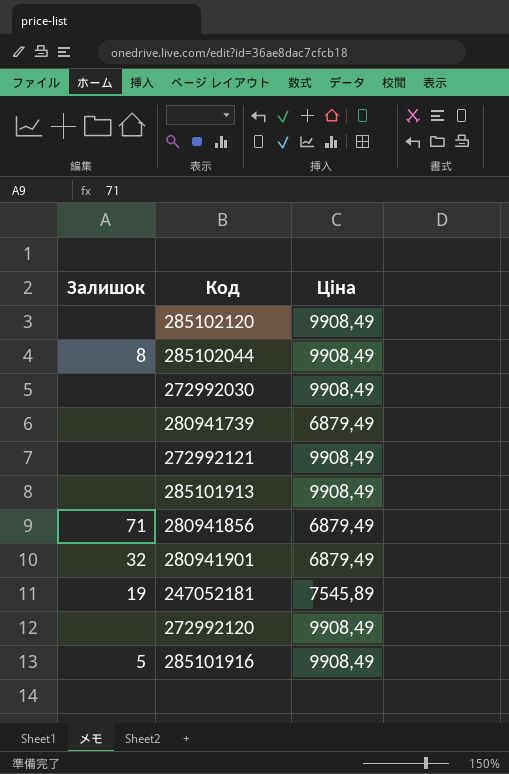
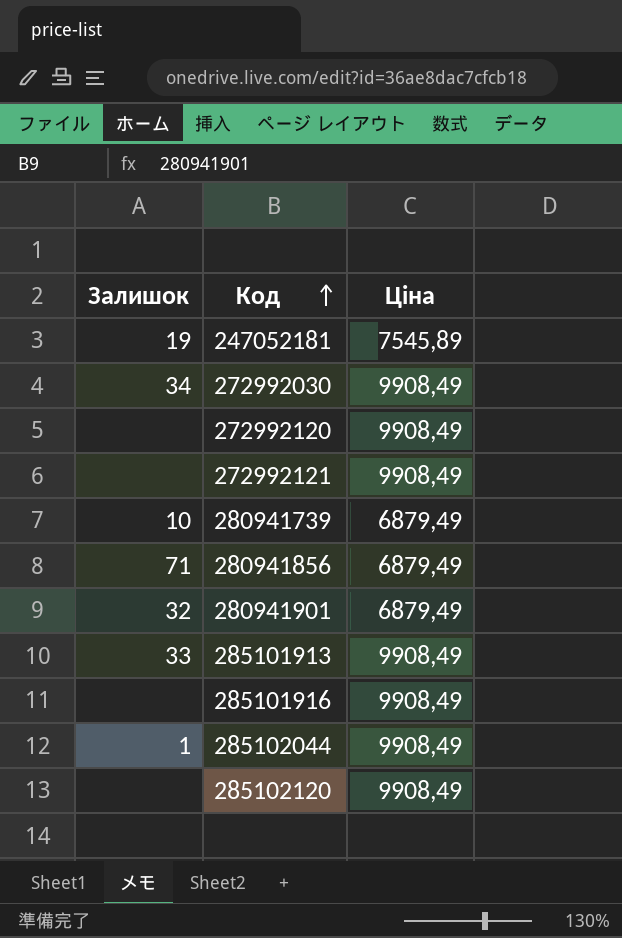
row order: none -> Код ascending
272992030 | Залишок: none -> 34
280941739 | Залишок: none -> 10
285101913 | Залишок: none -> 33
285101916 | Залишок: 5 -> none
285102044 | Залишок: 8 -> 1

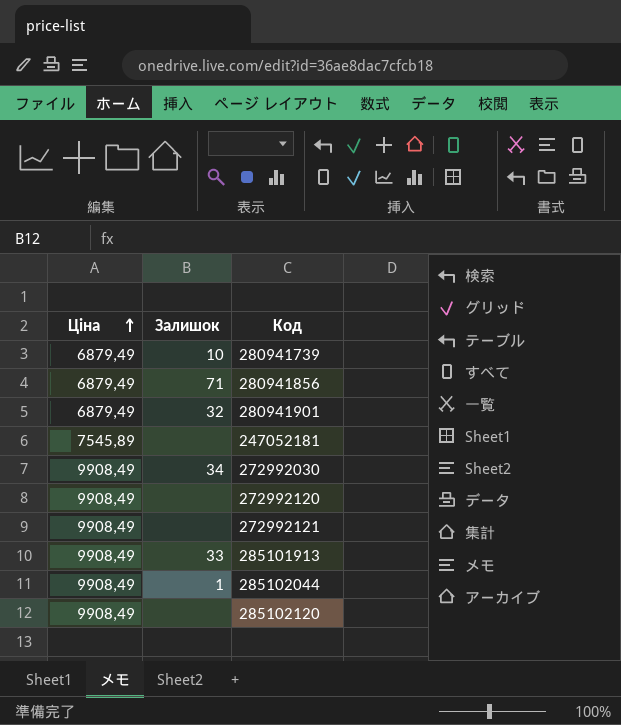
row order: Код ascending -> Ціна ascending
column Ціна | position: 3 -> 1
row 285101916: none | 9908,49 -> none
247052181 | Залишок: 19 -> none

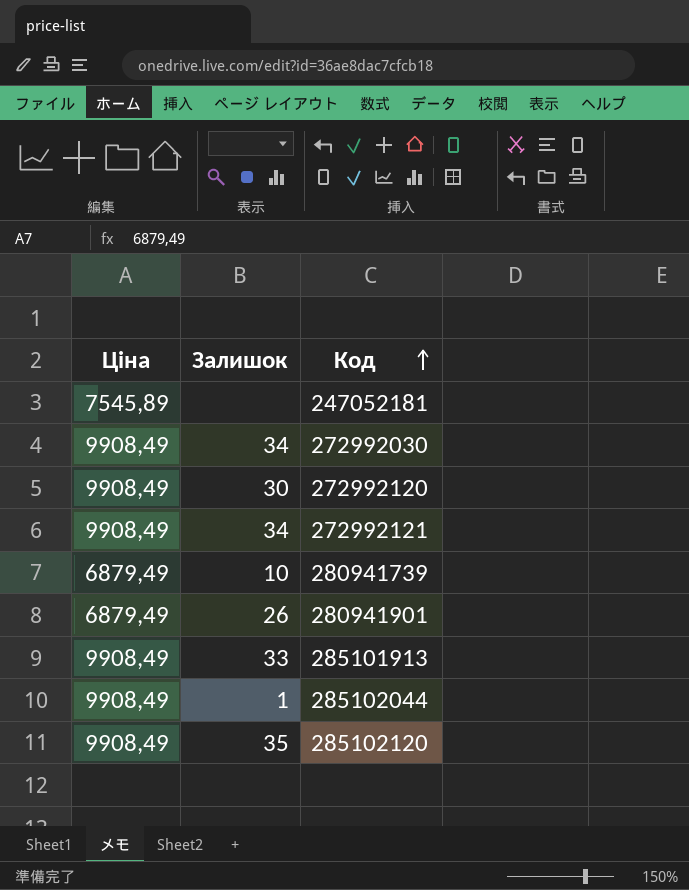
row order: Ціна ascending -> Код ascending
row 280941856: 6879,49 | 71 -> none
272992120 | Залишок: none -> 30
272992121 | Залишок: none -> 34
280941901 | Залишок: 32 -> 26
285102120 | Залишок: none -> 35

